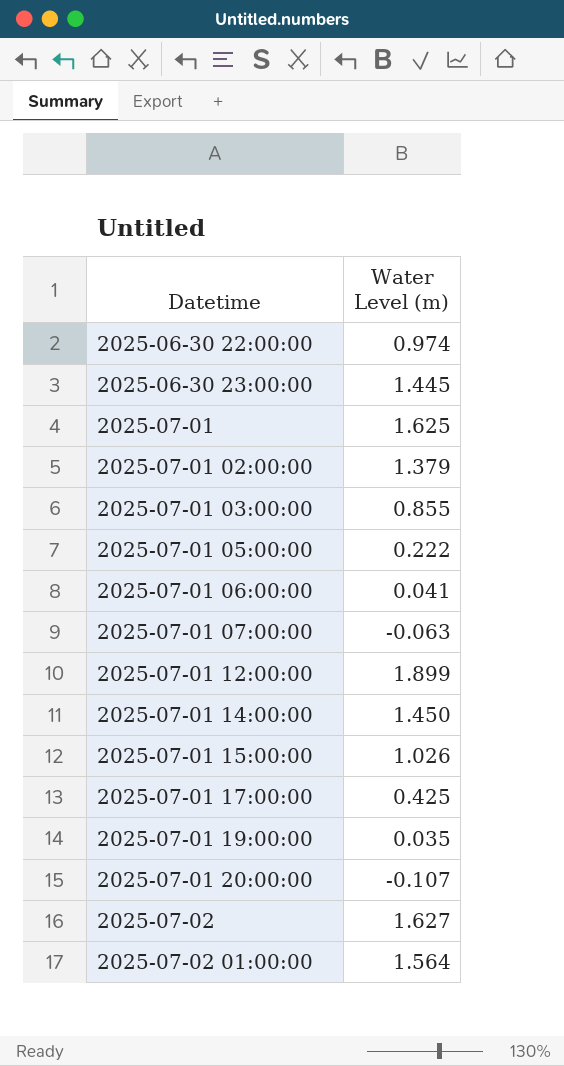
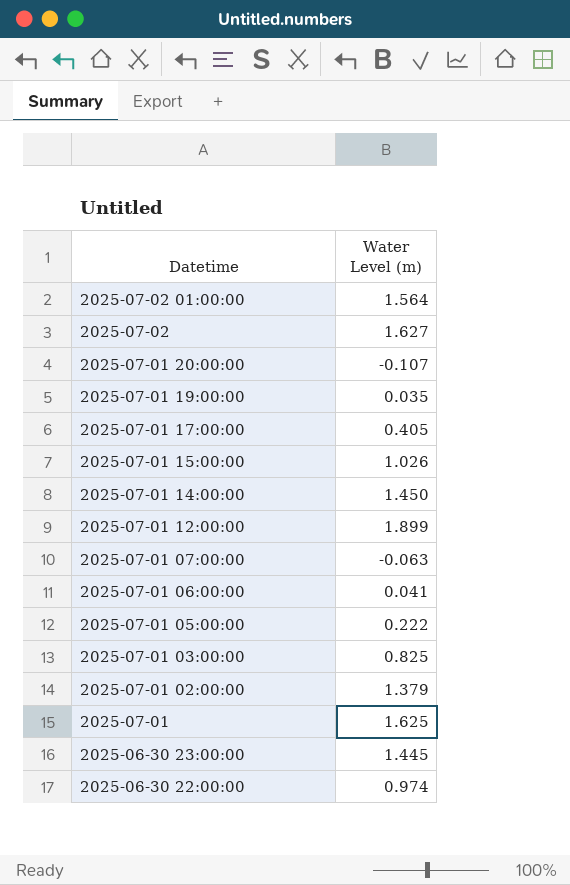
row order: Datetime ascending -> Datetime descending
2025-07-01 17:00:00 | Water Level (m): 0.425 -> 0.405
2025-07-01 03:00:00 | Water Level (m): 0.855 -> 0.825

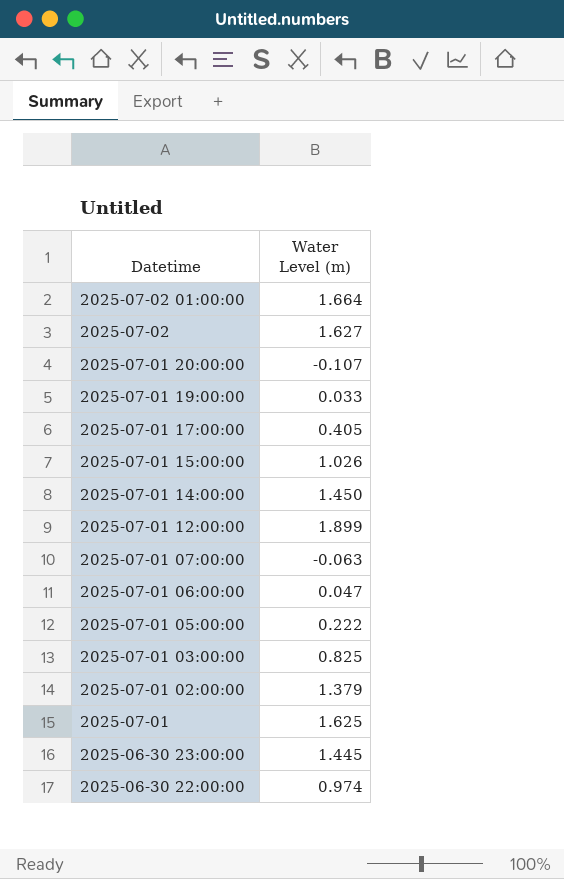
2025-07-02 01:00:00 | Water Level (m): 1.564 -> 1.664
2025-07-01 19:00:00 | Water Level (m): 0.035 -> 0.033
2025-07-01 06:00:00 | Water Level (m): 0.041 -> 0.047

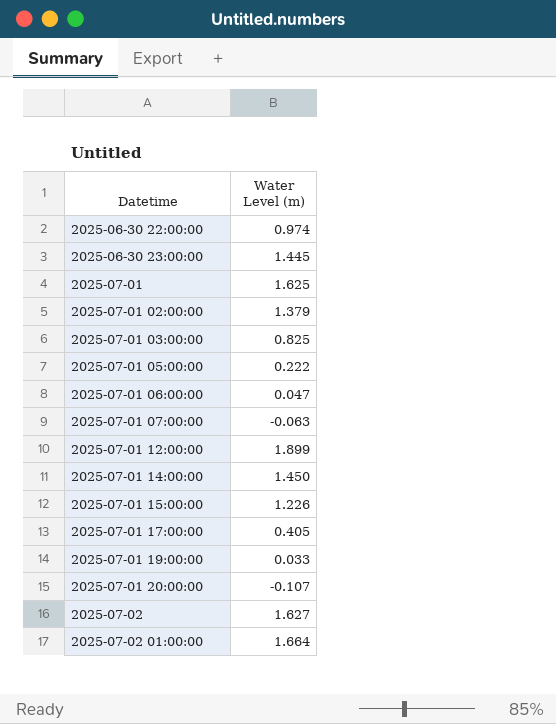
row order: Datetime descending -> Datetime ascending
2025-07-01 15:00:00 | Water Level (m): 1.026 -> 1.226

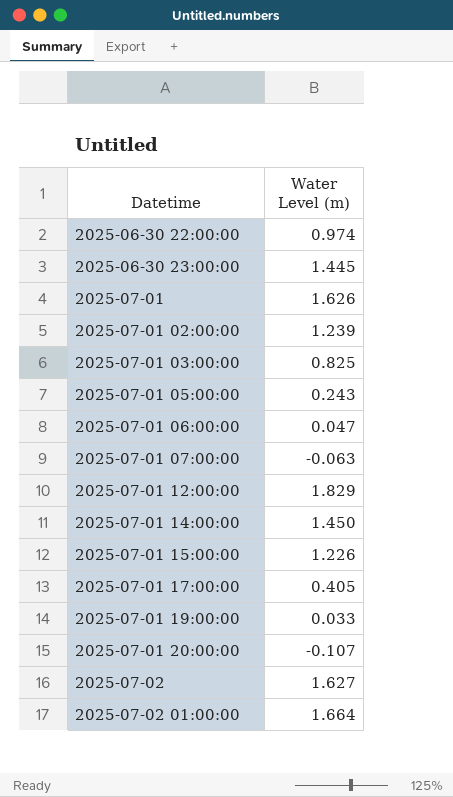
2025-07-01 | Water Level (m): 1.625 -> 1.626
2025-07-01 02:00:00 | Water Level (m): 1.379 -> 1.239
2025-07-01 05:00:00 | Water Level (m): 0.222 -> 0.243
2025-07-01 12:00:00 | Water Level (m): 1.899 -> 1.829

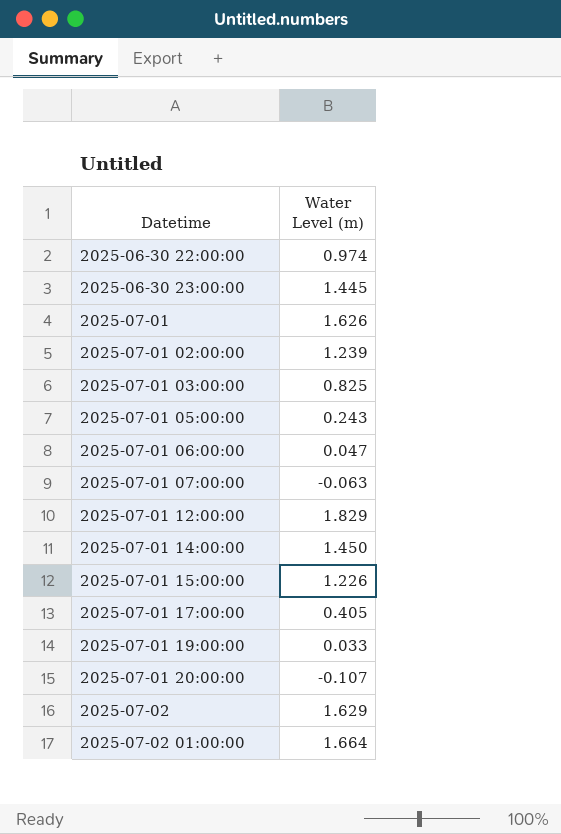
2025-07-02 | Water Level (m): 1.627 -> 1.629

